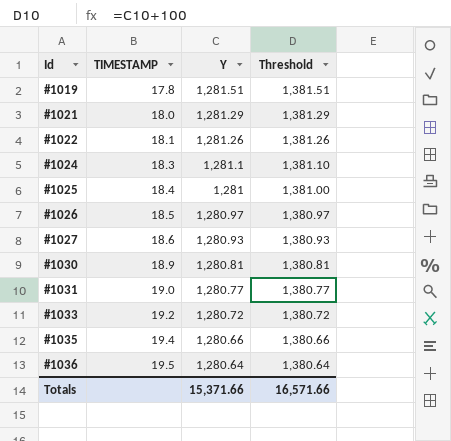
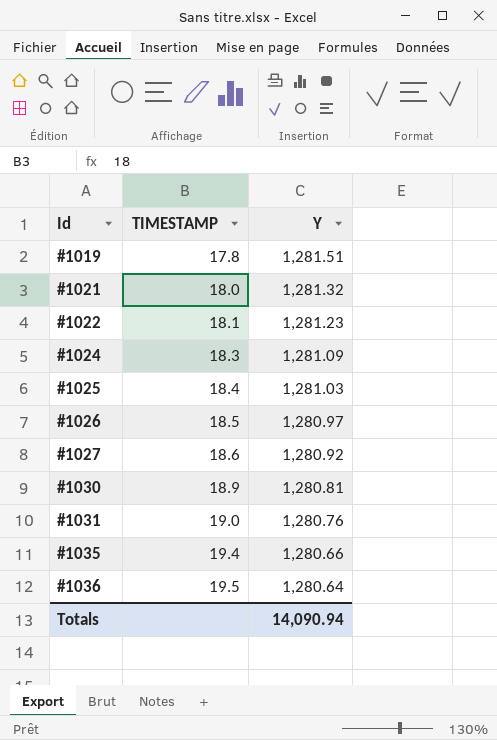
column Threshold | formula: [Y] + 100 -> none
row #1033: 19.2 | 1,280.72 | 1,380.72 -> none
#1021 | Y: 1,281.29 -> 1,281.32
#1022 | Y: 1,281.26 -> 1,281.23
#1024 | Y: 1,281.1 -> 1,281.09
#1025 | Y: 1,281 -> 1,281.03
#1027 | Y: 1,280.93 -> 1,280.92
#1031 | Y: 1,280.77 -> 1,280.76
Totals | Y: 15,371.66 -> 14,090.94

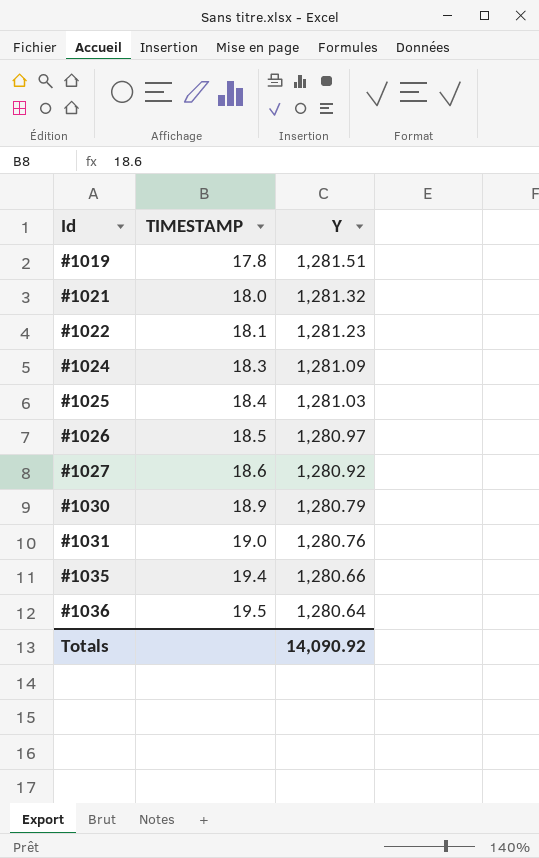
#1030 | Y: 1,280.81 -> 1,280.79
Totals | Y: 14,090.94 -> 14,090.92

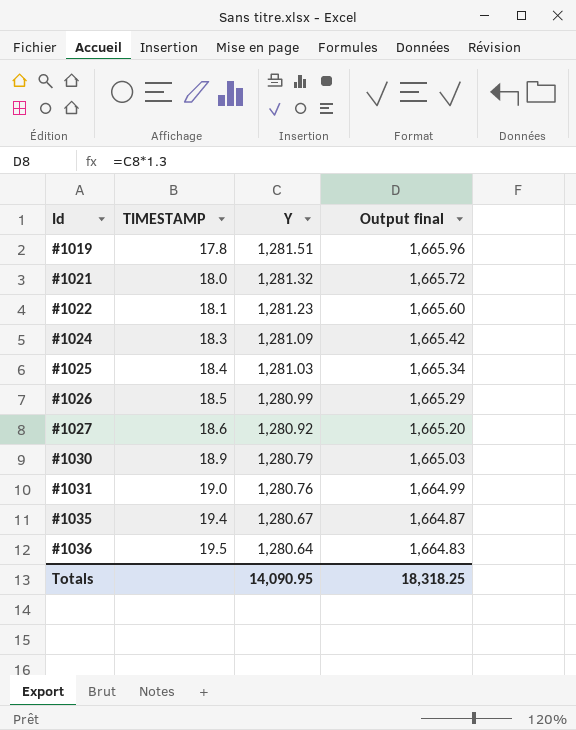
column Output final | formula: none -> [Y] * 1.3
#1026 | Y: 1,280.97 -> 1,280.99
#1035 | Y: 1,280.66 -> 1,280.67
Totals | Y: 14,090.92 -> 14,090.95

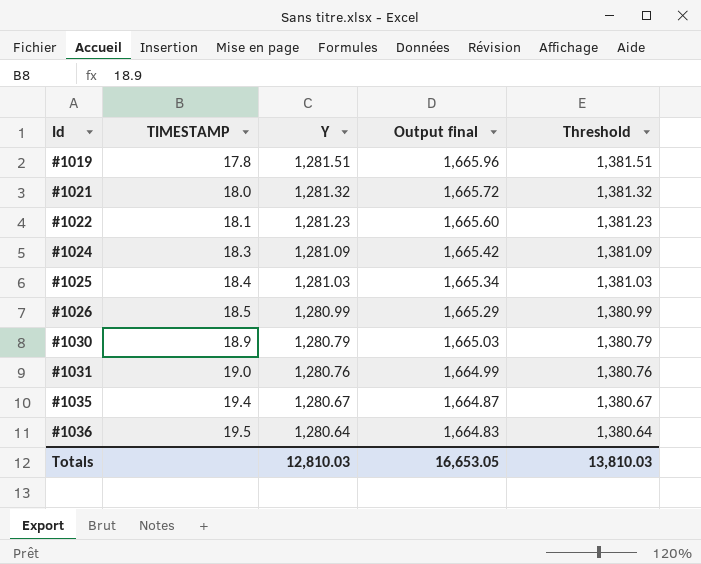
column Threshold | formula: none -> [Y] + 100
row #1027: 18.6 | 1,280.92 | 1,665.20 -> none
Totals | Y: 14,090.95 -> 12,810.03
Totals | Output final: 18,318.25 -> 16,653.05

